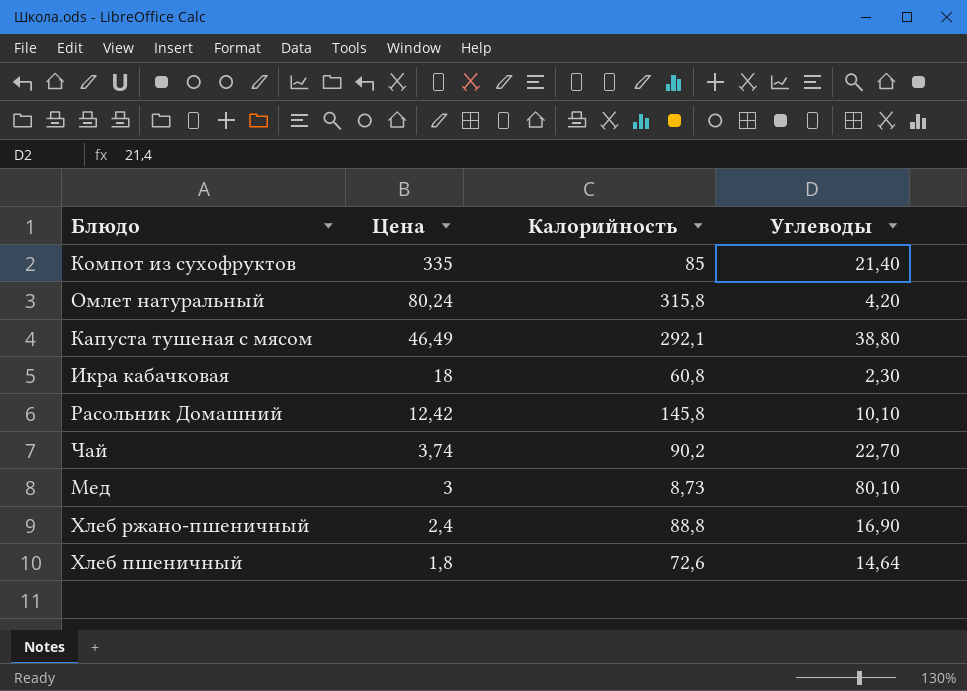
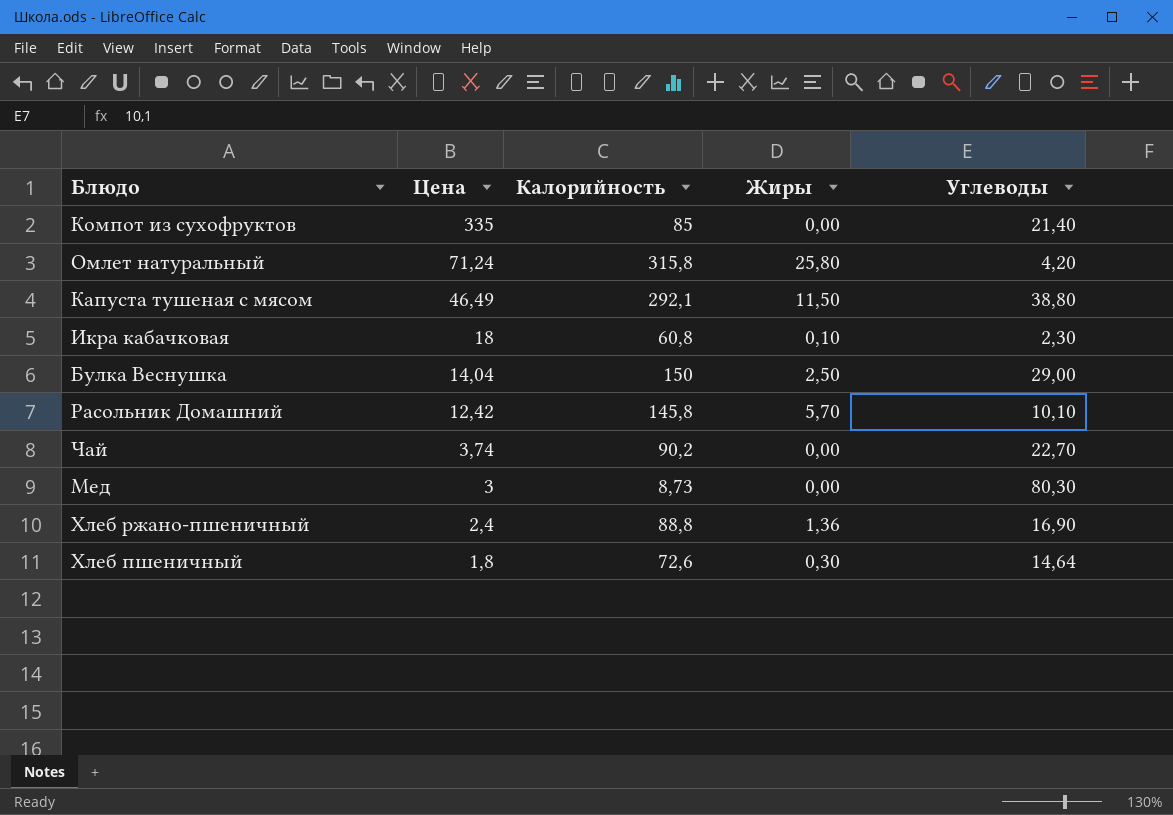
column Жиры | position: none -> 4
Омлет натуральный | Цена: 80,24 -> 71,24
row Булка Веснушка: none -> 14,04 | 150 | 2,50 | 29,00
Мед | Углеводы: 80,10 -> 80,30

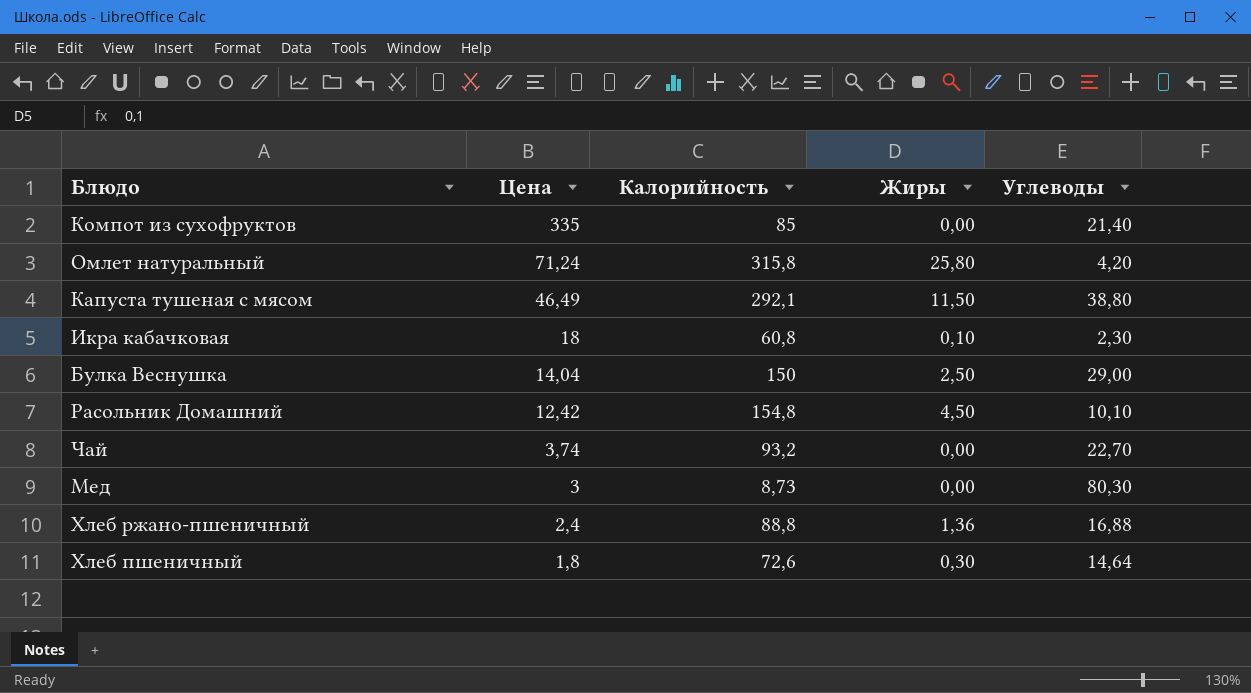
Расольник Домашний | Калорийность: 145,8 -> 154,8
Расольник Домашний | Жиры: 5,70 -> 4,50
Чай | Калорийность: 90,2 -> 93,2
Хлеб ржано-пшеничный | Углеводы: 16,90 -> 16,88

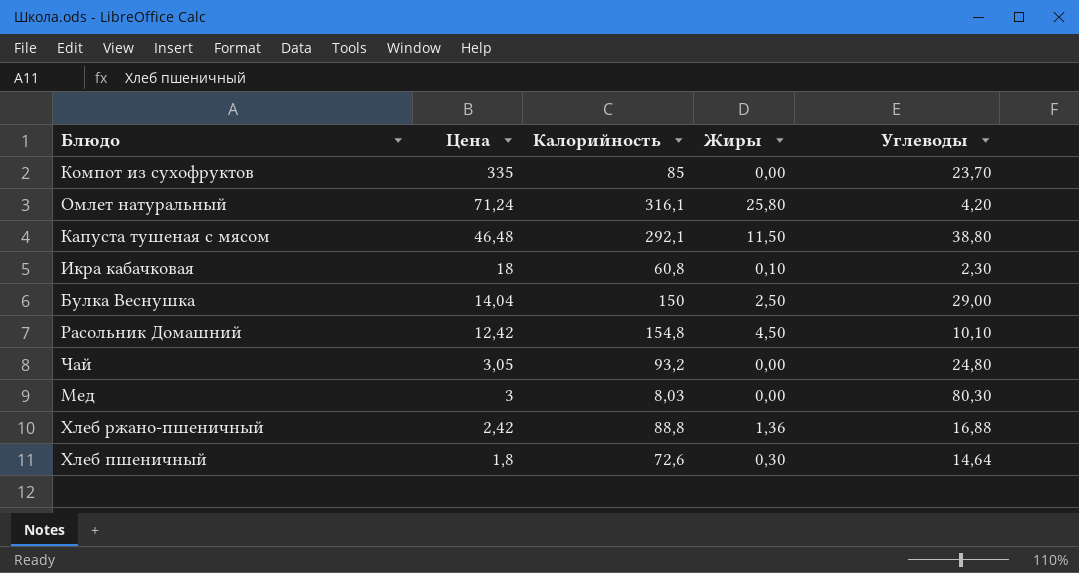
Компот из сухофруктов | Углеводы: 21,40 -> 23,70
Омлет натуральный | Калорийность: 315,8 -> 316,1
Капуста тушеная с мясом | Цена: 46,49 -> 46,48
Чай | Цена: 3,74 -> 3,05
Чай | Углеводы: 22,70 -> 24,80
Мед | Калорийность: 8,73 -> 8,03
Хлеб ржано-пшеничный | Цена: 2,4 -> 2,42

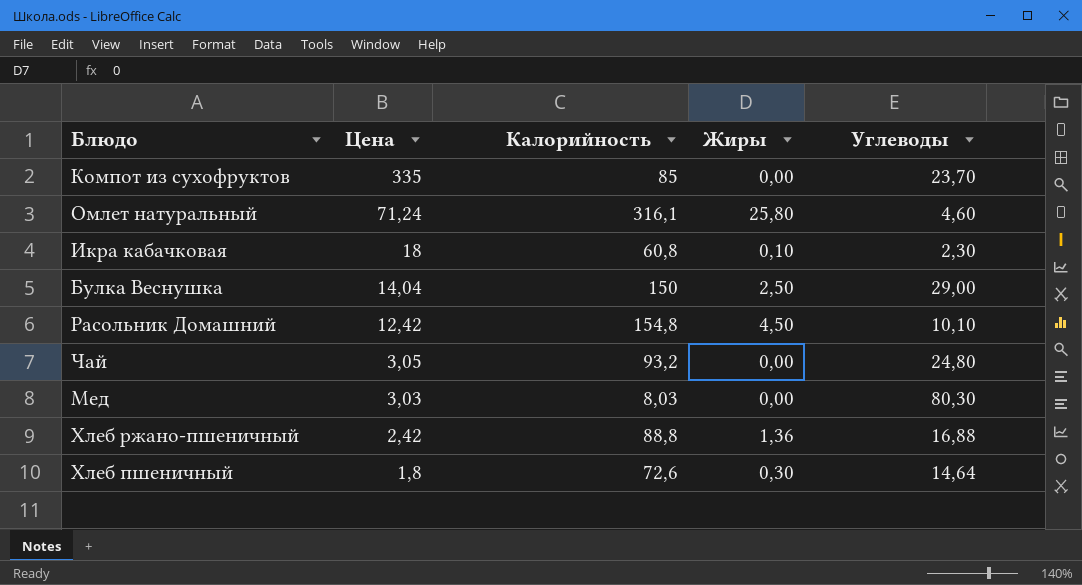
row Капуста тушеная с мясом: 46,48 | 292,1 | 11,50 | 38,80 -> none
Омлет натуральный | Углеводы: 4,20 -> 4,60
Мед | Цена: 3 -> 3,03

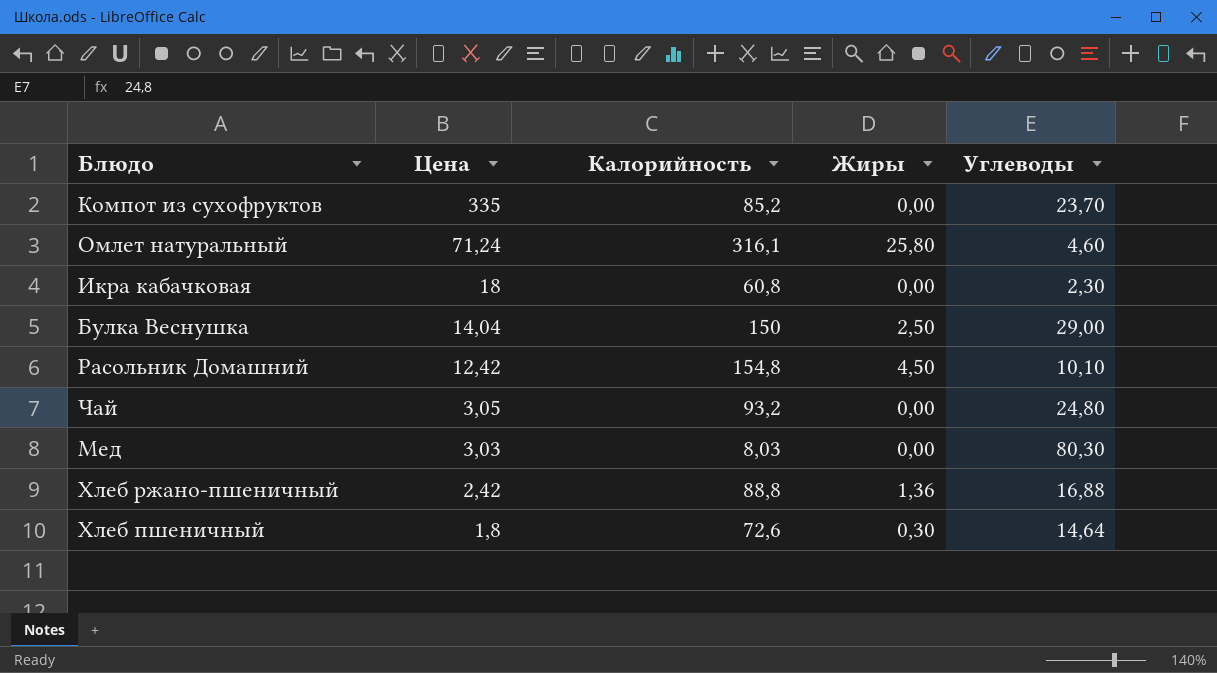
Компот из сухофруктов | Калорийность: 85 -> 85,2
Икра кабачковая | Жиры: 0,10 -> 0,00

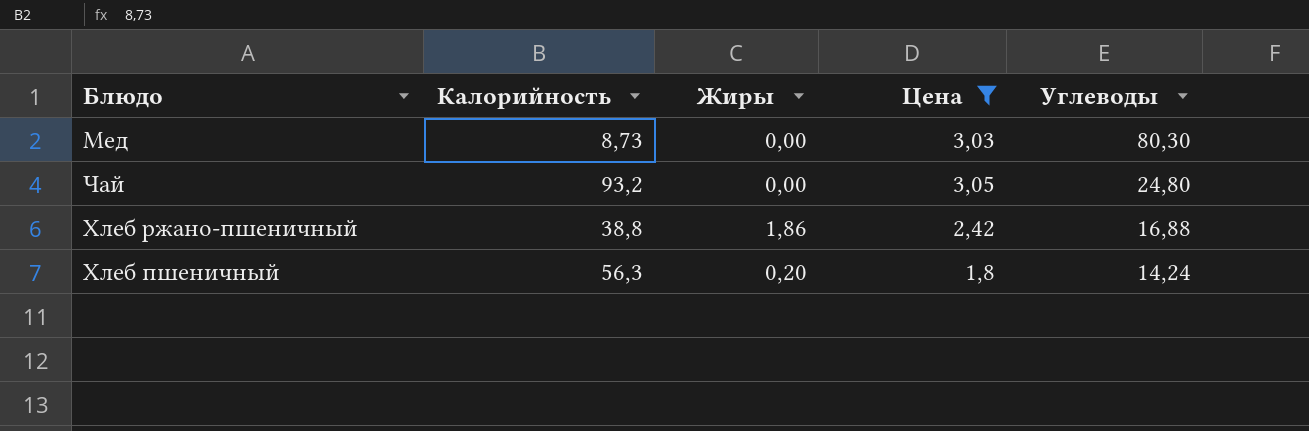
filter: none -> Цена <= 3,05
row order: Цена descending -> Углеводы descending
column Цена | position: 2 -> 4
Мед | Калорийность: 8,03 -> 8,73
Хлеб ржано-пшеничный | Калорийность: 88,8 -> 38,8
Хлеб ржано-пшеничный | Жиры: 1,36 -> 1,86
Хлеб пшеничный | Калорийность: 72,6 -> 56,3
Хлеб пшеничный | Жиры: 0,30 -> 0,20
Хлеб пшеничный | Углеводы: 14,64 -> 14,24

